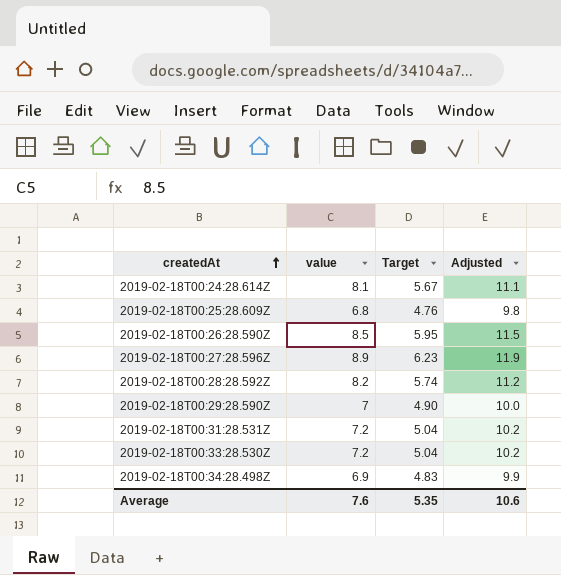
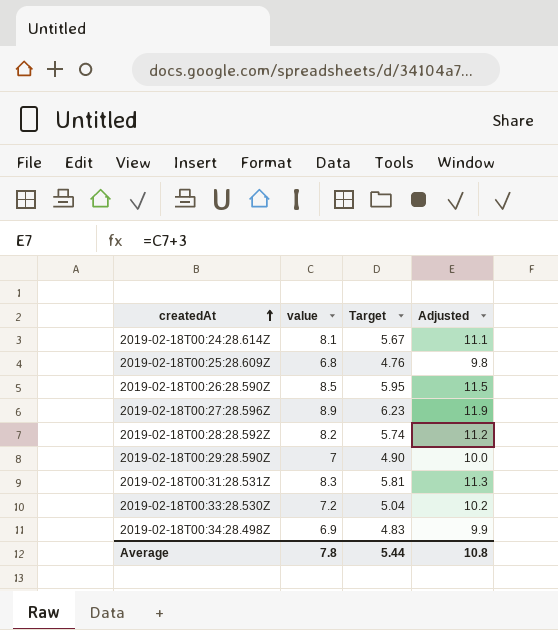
2019-02-18T00:31:28.531Z | value: 7.2 -> 8.3
2019-02-18T00:31:28.531Z | Target: 5.04 -> 5.81
2019-02-18T00:31:28.531Z | Adjusted: 10.2 -> 11.3
Average | value: 7.6 -> 7.8
Average | Target: 5.35 -> 5.44
Average | Adjusted: 10.6 -> 10.8

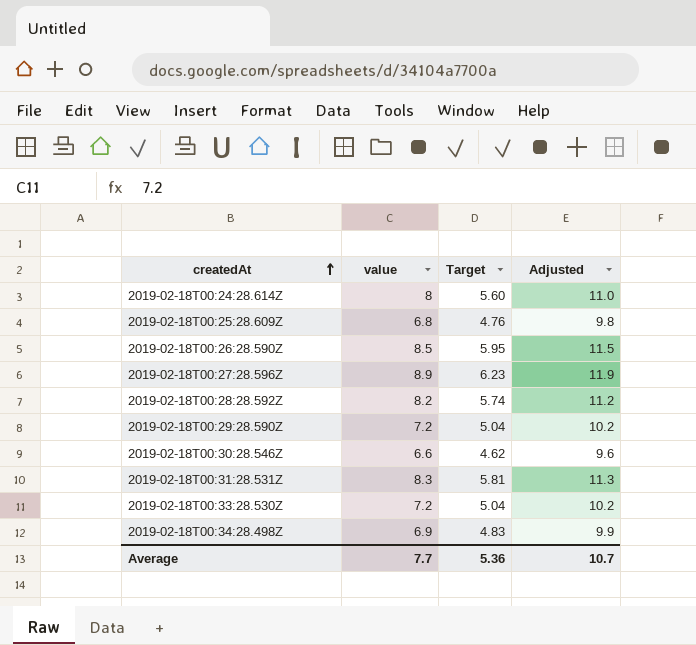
2019-02-18T00:24:28.614Z | value: 8.1 -> 8
2019-02-18T00:24:28.614Z | Target: 5.67 -> 5.60
2019-02-18T00:24:28.614Z | Adjusted: 11.1 -> 11.0
2019-02-18T00:29:28.590Z | value: 7 -> 7.2
2019-02-18T00:29:28.590Z | Target: 4.90 -> 5.04
2019-02-18T00:29:28.590Z | Adjusted: 10.0 -> 10.2
row 2019-02-18T00:30:28.546Z: none -> 6.6 | 4.62 | 9.6
Average | value: 7.8 -> 7.7
Average | Target: 5.44 -> 5.36
Average | Adjusted: 10.8 -> 10.7

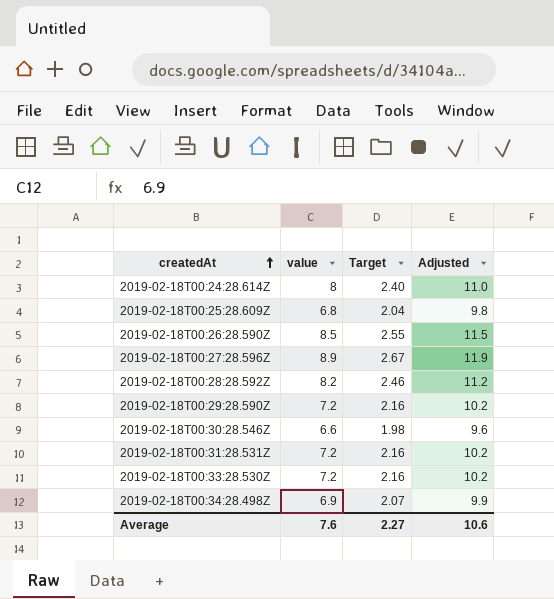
column Target | formula: [value] * 0.7 -> [value] * 0.3
2019-02-18T00:31:28.531Z | value: 8.3 -> 7.2
2019-02-18T00:31:28.531Z | Adjusted: 11.3 -> 10.2
Average | value: 7.7 -> 7.6
Average | Target: 5.36 -> 2.27
Average | Adjusted: 10.7 -> 10.6

